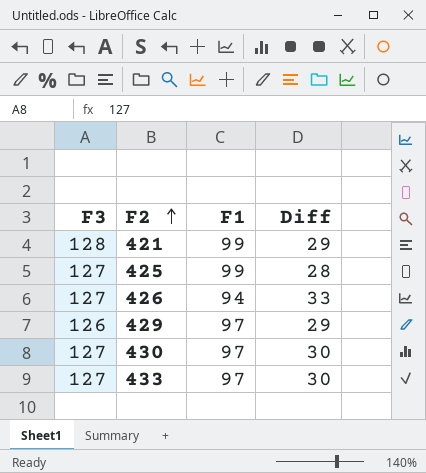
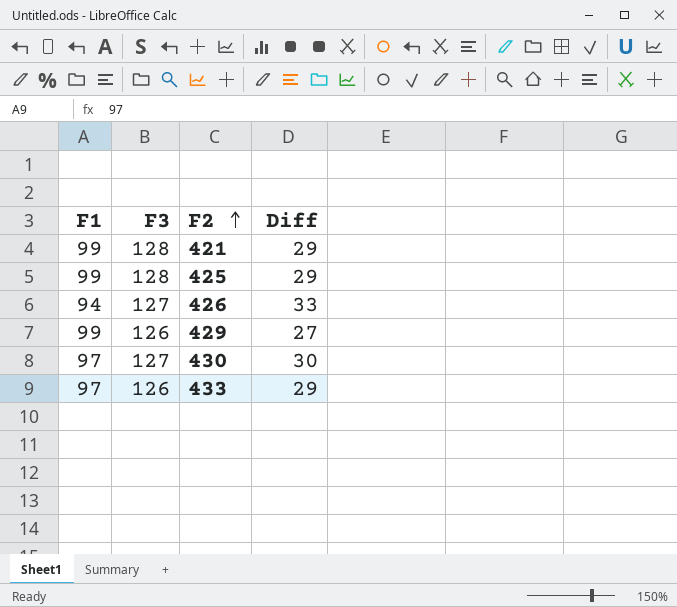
column F1 | position: 3 -> 1
425 | F3: 127 -> 128
425 | Diff: 28 -> 29
429 | F1: 97 -> 99
429 | Diff: 29 -> 27
433 | F3: 127 -> 126
433 | Diff: 30 -> 29

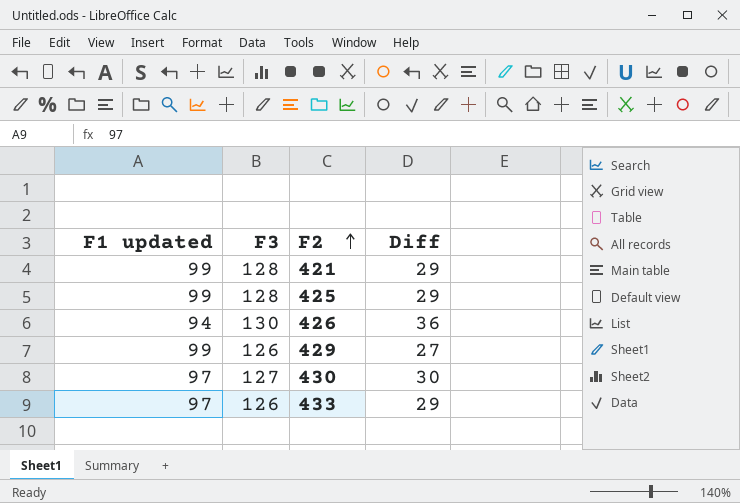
column name: F1 -> F1 updated
426 | F3: 127 -> 130
426 | Diff: 33 -> 36

